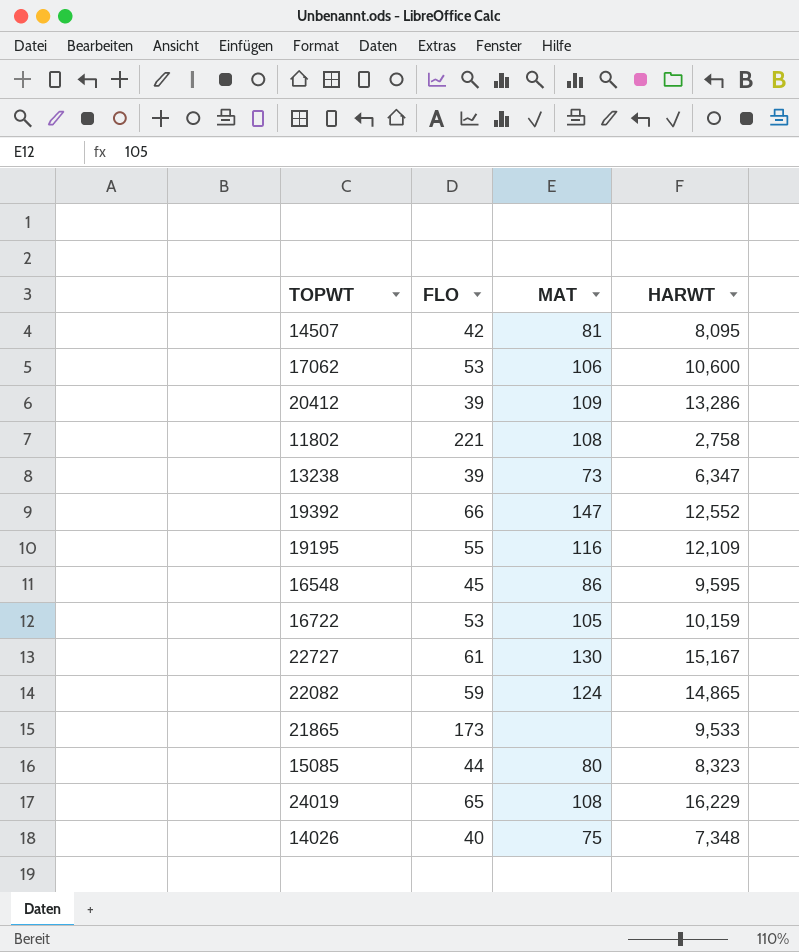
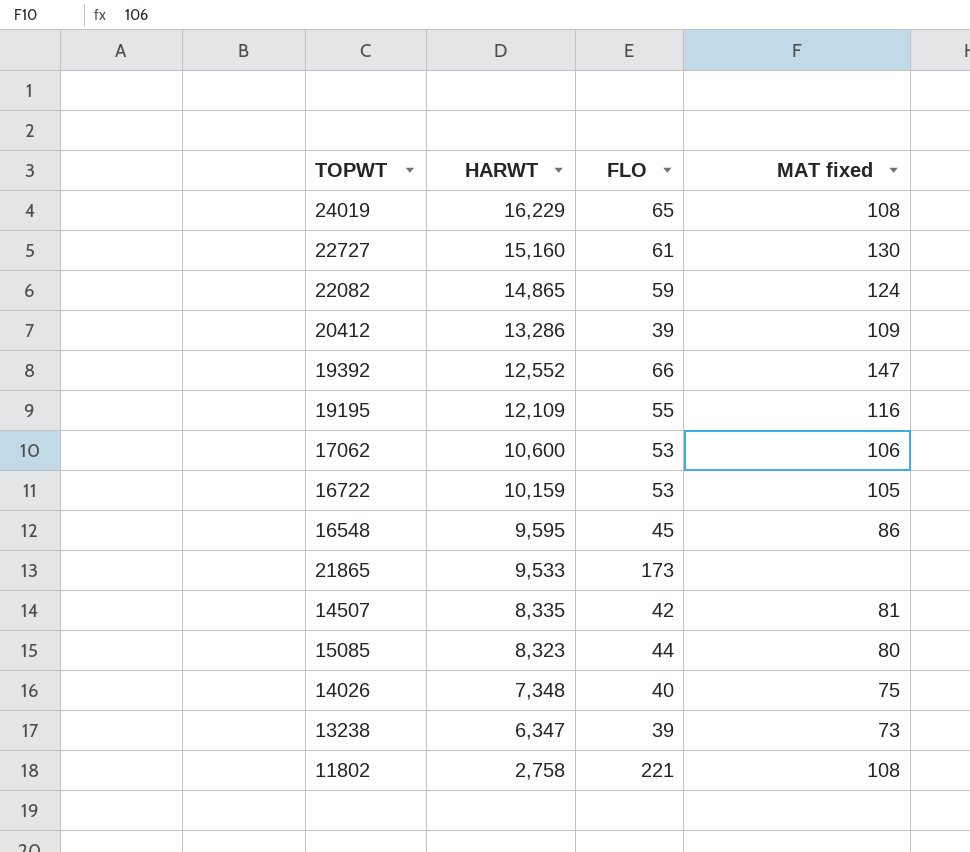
row order: none -> HARWT descending
column HARWT | position: 4 -> 2
column name: MAT -> MAT fixed
22727 | HARWT: 15,167 -> 15,160
14507 | HARWT: 8,095 -> 8,335

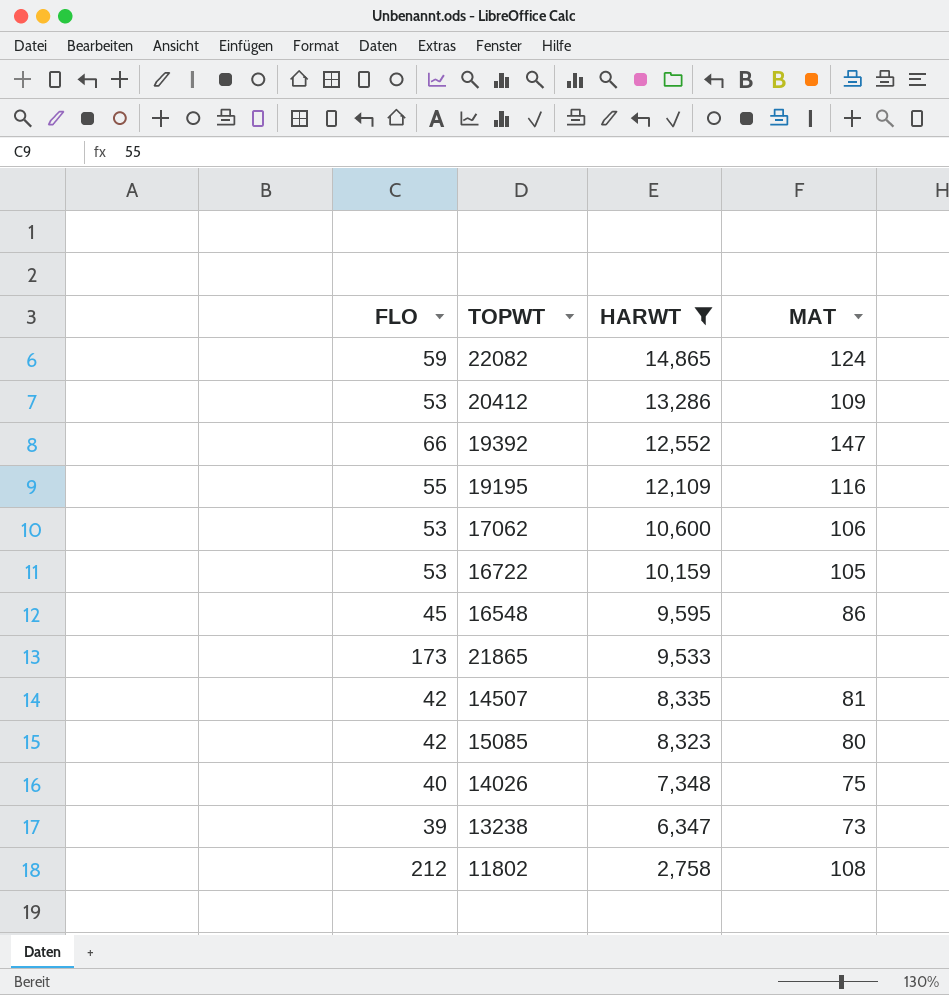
filter: none -> HARWT <= 14,865
column FLO | position: 3 -> 1
column name: MAT fixed -> MAT
20412 | FLO: 39 -> 53
15085 | FLO: 44 -> 42
11802 | FLO: 221 -> 212

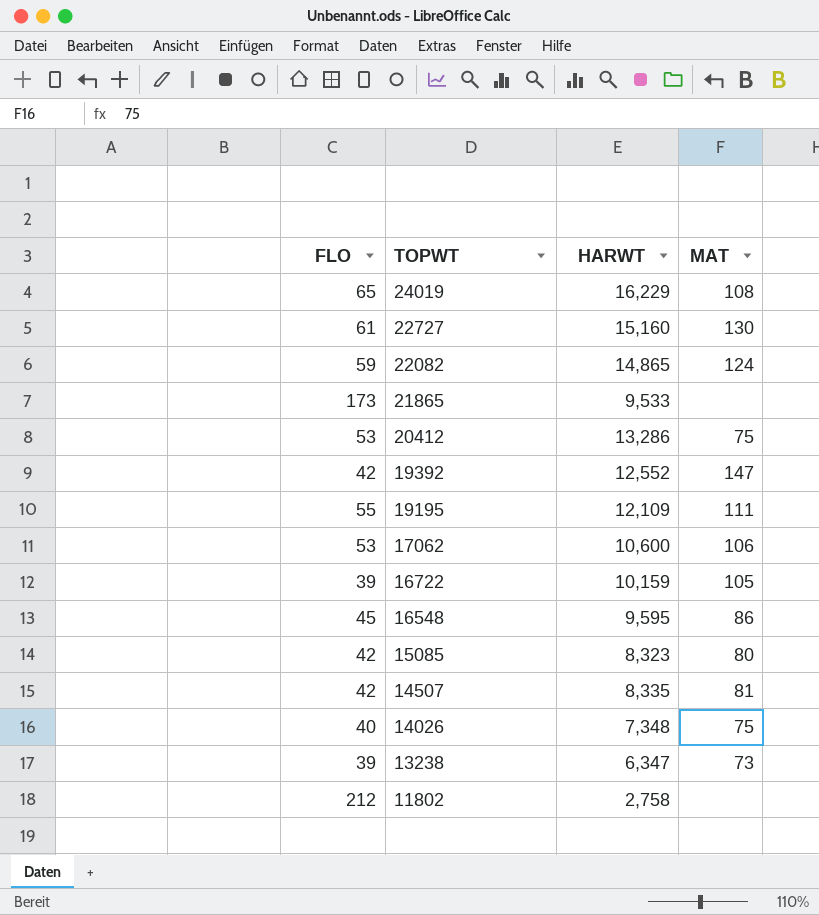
filter: HARWT <= 14,865 -> none
row order: HARWT descending -> TOPWT descending
20412 | MAT: 109 -> 75
19392 | FLO: 66 -> 42
19195 | MAT: 116 -> 111
16722 | FLO: 53 -> 39
11802 | MAT: 108 -> none

